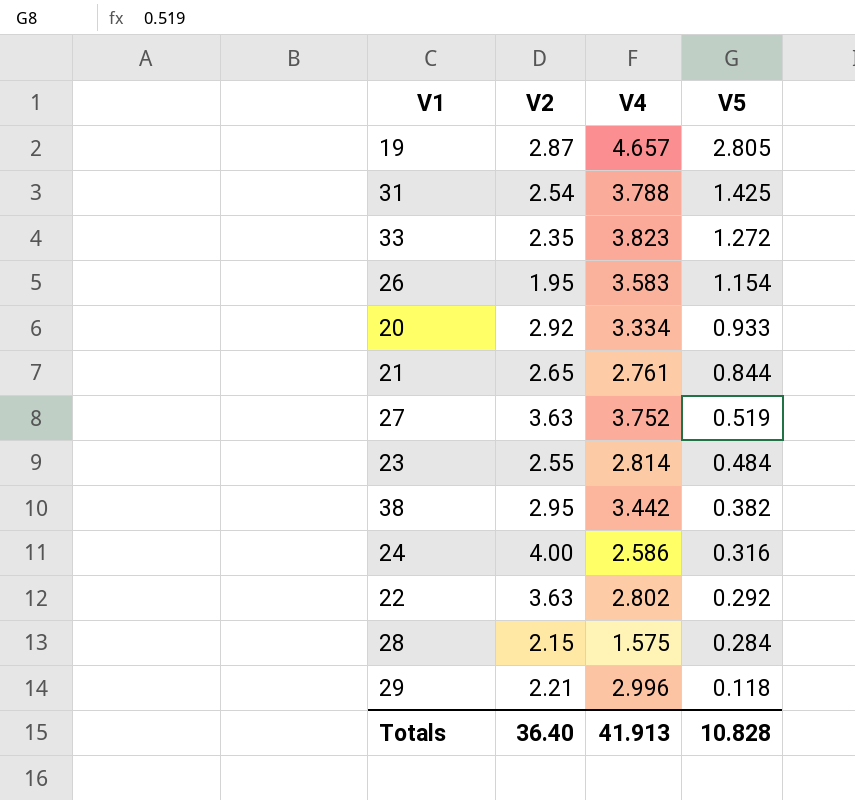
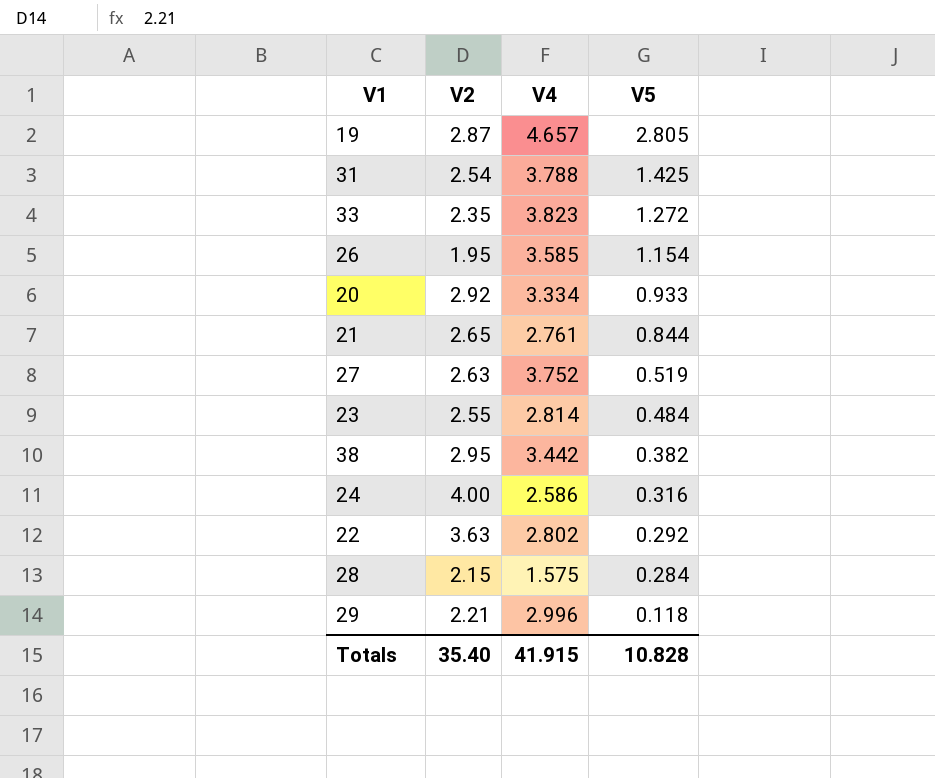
26 | V4: 3.583 -> 3.585
27 | V2: 3.63 -> 2.63
Totals | V2: 36.40 -> 35.40
Totals | V4: 41.913 -> 41.915

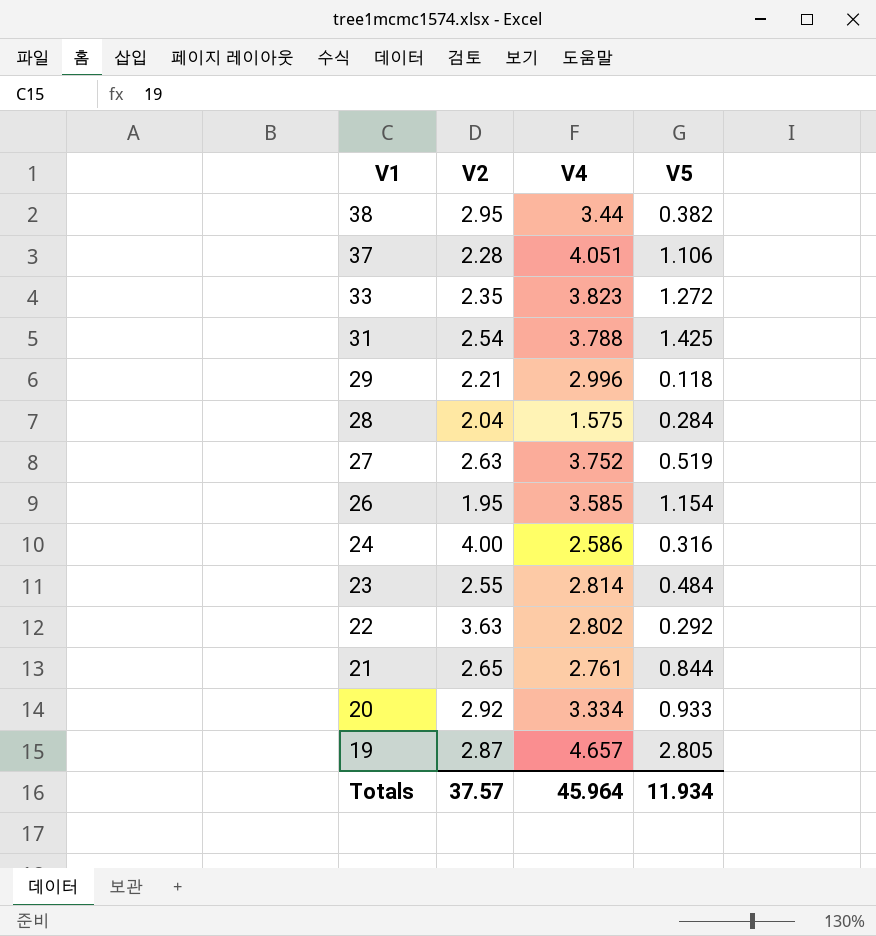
row order: V5 descending -> V1 descending
38 | V4: 3.442 -> 3.44
row 37: none -> 2.28 | 4.051 | 1.106
28 | V2: 2.15 -> 2.04
Totals | V2: 35.40 -> 37.57
Totals | V4: 41.915 -> 45.964
Totals | V5: 10.828 -> 11.934

